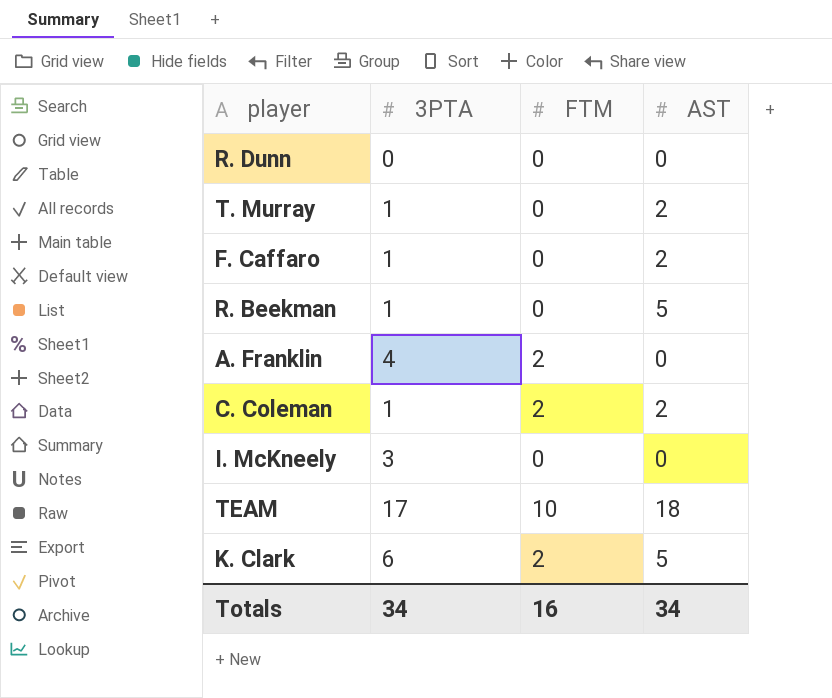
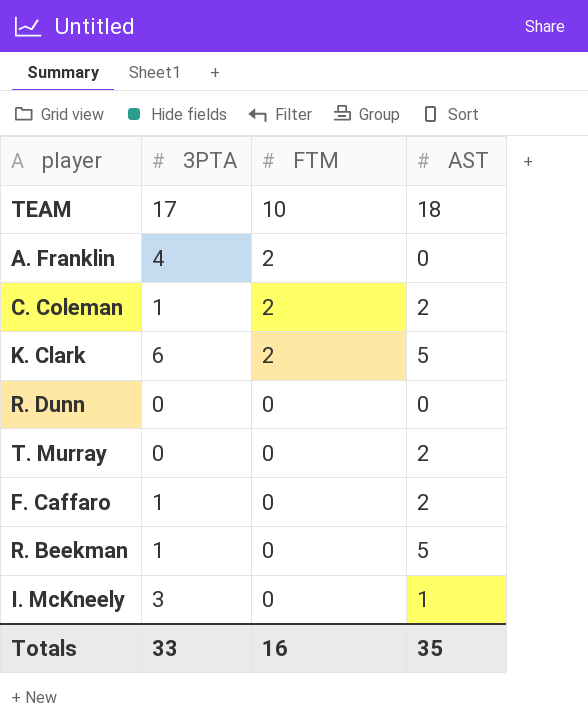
row order: none -> FTM descending
T. Murray | 3PTA: 1 -> 0
I. McKneely | AST: 0 -> 1
Totals | 3PTA: 34 -> 33
Totals | AST: 34 -> 35

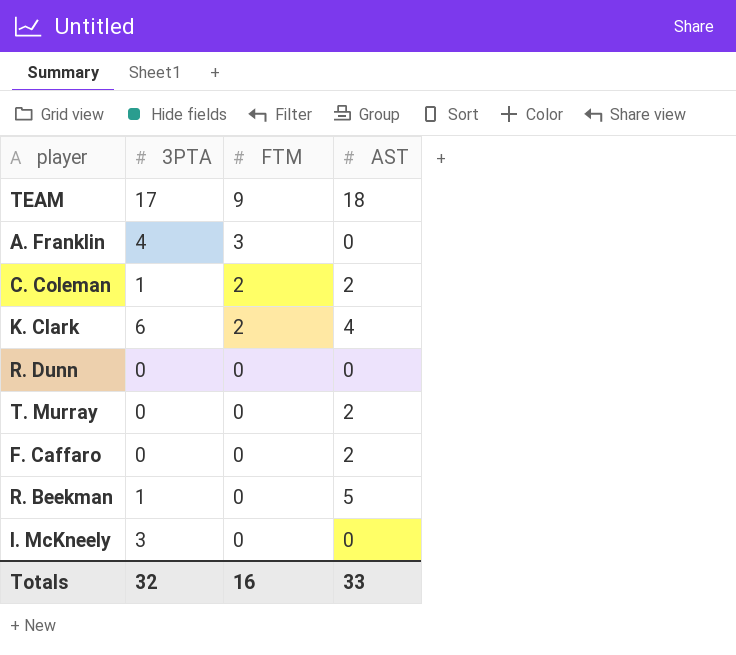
TEAM | FTM: 10 -> 9
A. Franklin | FTM: 2 -> 3
K. Clark | AST: 5 -> 4
F. Caffaro | 3PTA: 1 -> 0
I. McKneely | AST: 1 -> 0
Totals | 3PTA: 33 -> 32
Totals | AST: 35 -> 33

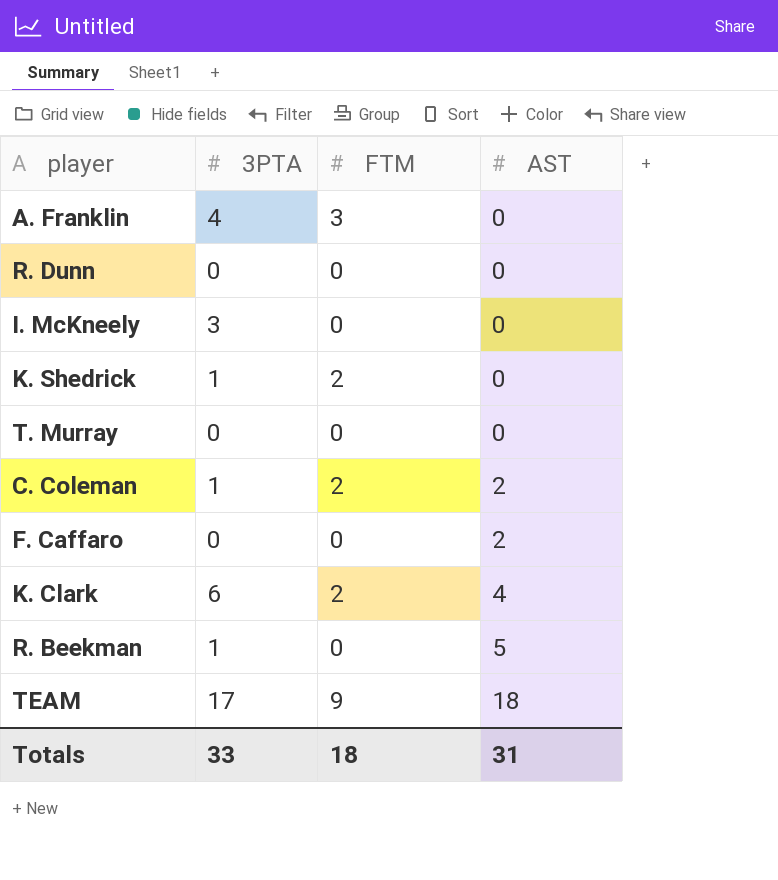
row order: FTM descending -> AST ascending
row K. Shedrick: none -> 1 | 2 | 0
T. Murray | AST: 2 -> 0
Totals | 3PTA: 32 -> 33
Totals | FTM: 16 -> 18
Totals | AST: 33 -> 31

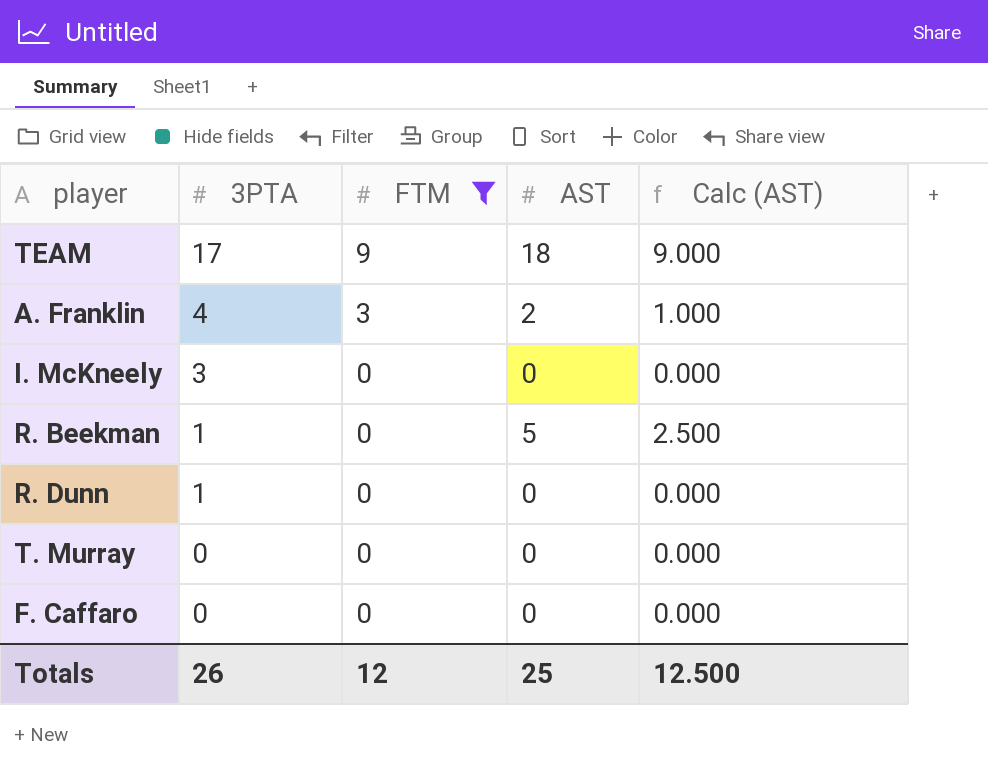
filter: none -> FTM != 2
row order: AST ascending -> 3PTA descending
column Calc (AST) | formula: none -> [AST] * 0.5
A. Franklin | AST: 0 -> 2
R. Dunn | 3PTA: 0 -> 1
F. Caffaro | AST: 2 -> 0
Totals | 3PTA: 33 -> 26
Totals | FTM: 18 -> 12
Totals | AST: 31 -> 25

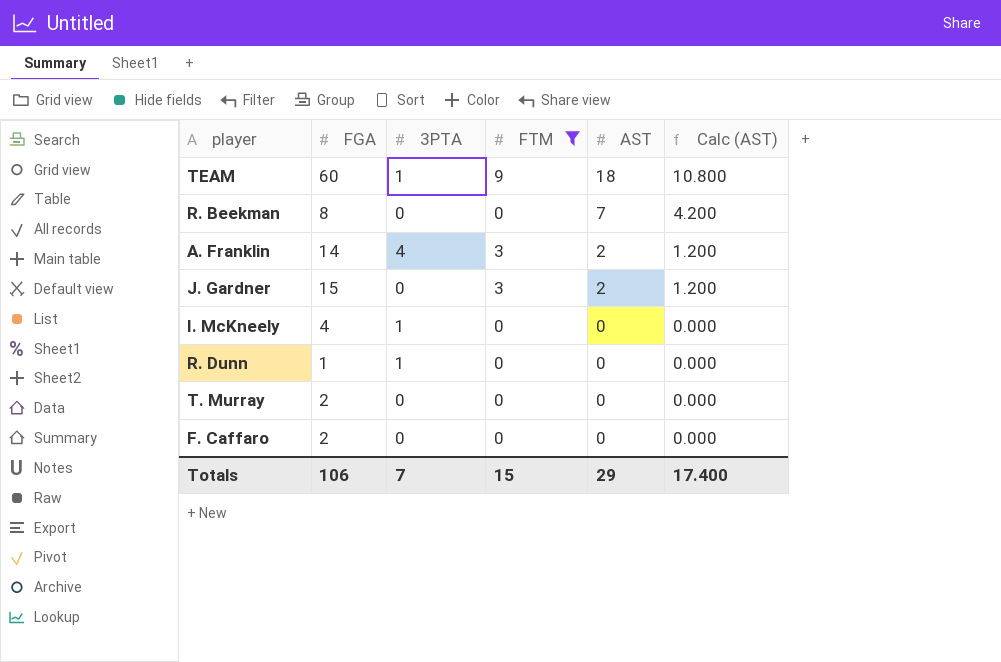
row order: 3PTA descending -> AST descending
column FGA | position: none -> 2
column Calc (AST) | formula: [AST] * 0.5 -> [AST] * 0.6
TEAM | 3PTA: 17 -> 1
R. Beekman | 3PTA: 1 -> 0
R. Beekman | AST: 5 -> 7
row J. Gardner: none -> 15 | 0 | 3 | 2 | 1.200
I. McKneely | 3PTA: 3 -> 1
Totals | 3PTA: 26 -> 7
Totals | FTM: 12 -> 15
Totals | AST: 25 -> 29
Totals | Calc (AST): 12.500 -> 17.400

